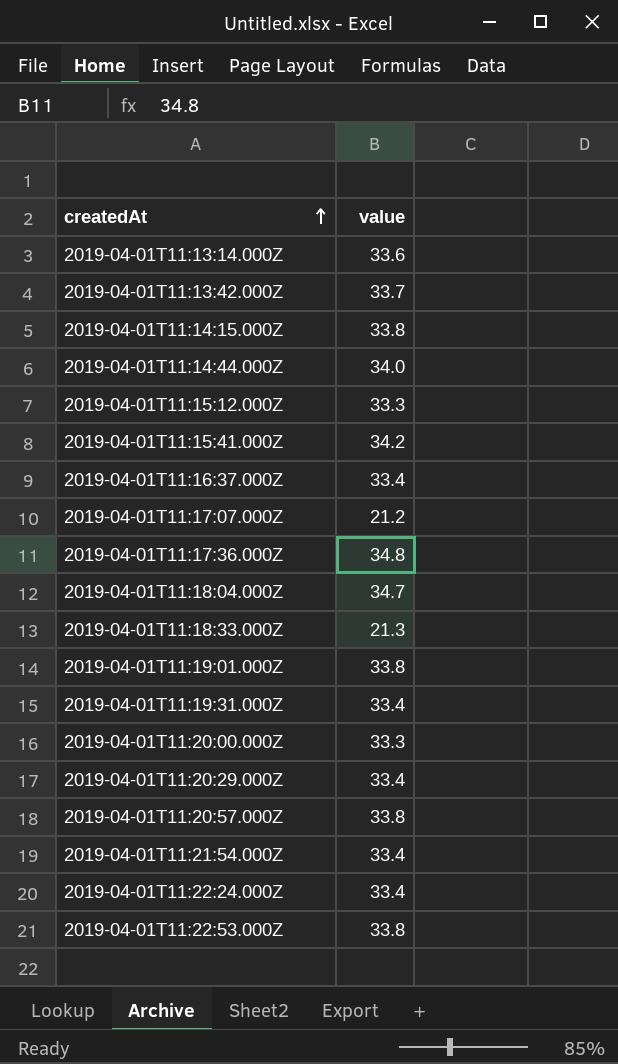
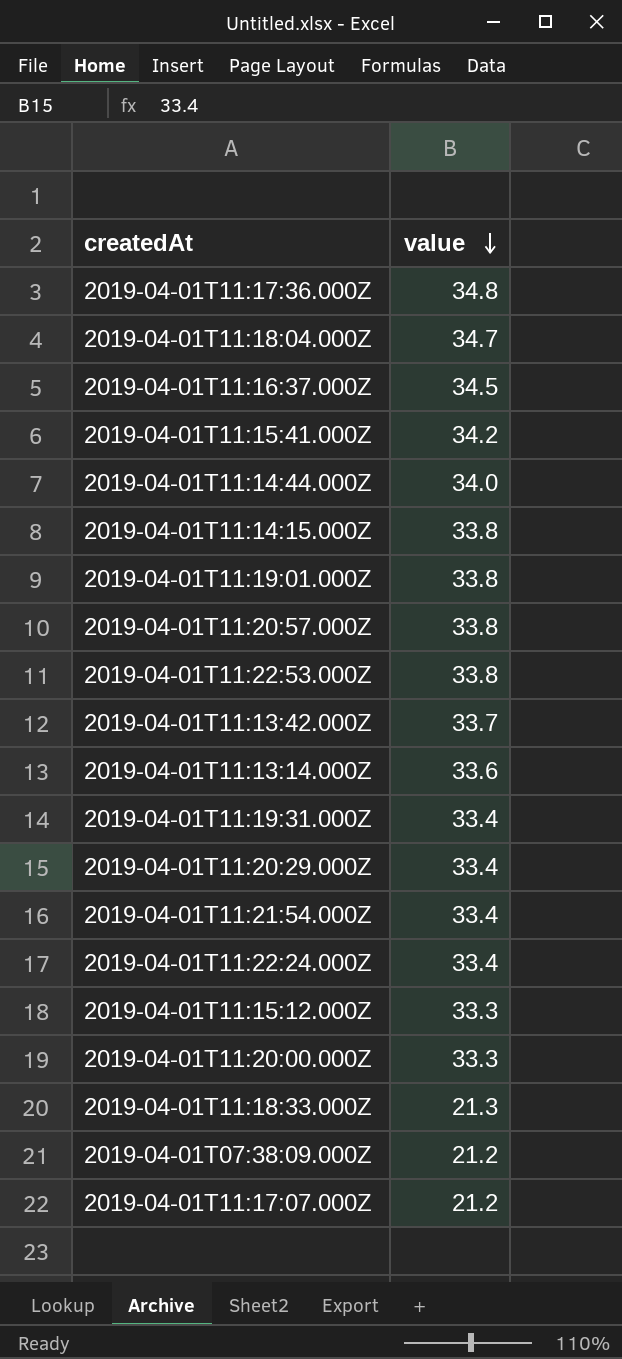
row order: createdAt ascending -> value descending
2019-04-01T11:16:37.000Z | value: 33.4 -> 34.5
row 2019-04-01T07:38:09.000Z: none -> 21.2

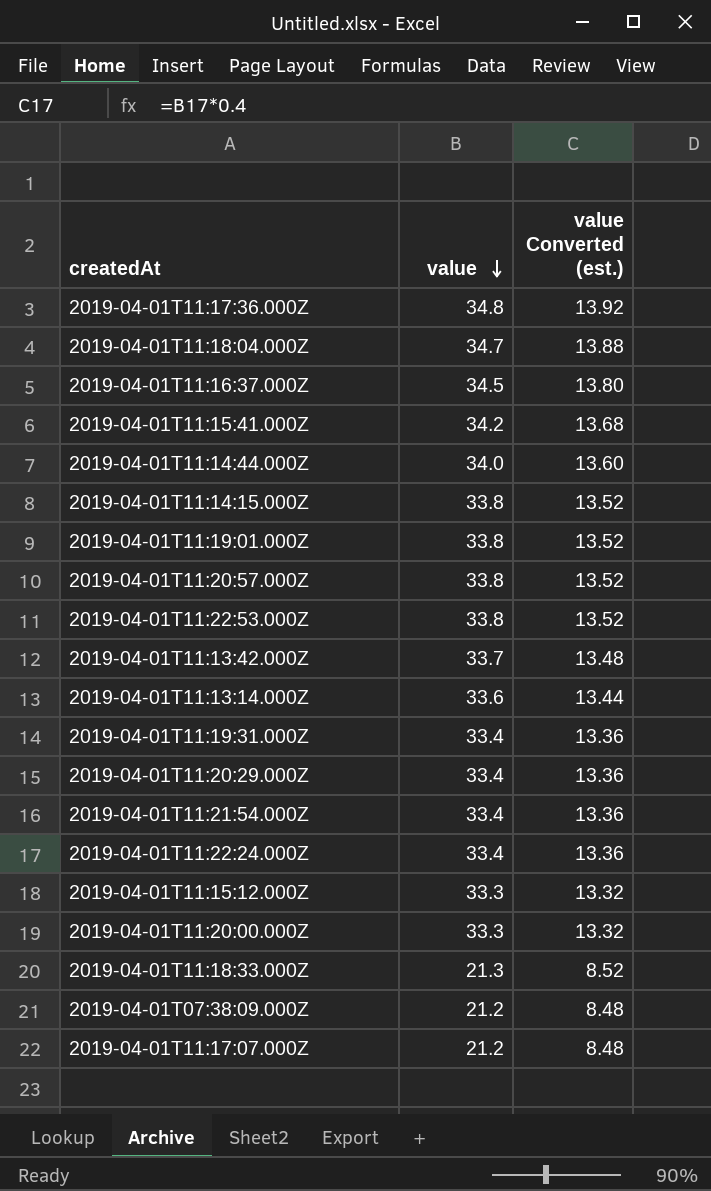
column value Converted (est.) | formula: none -> [value] * 0.4

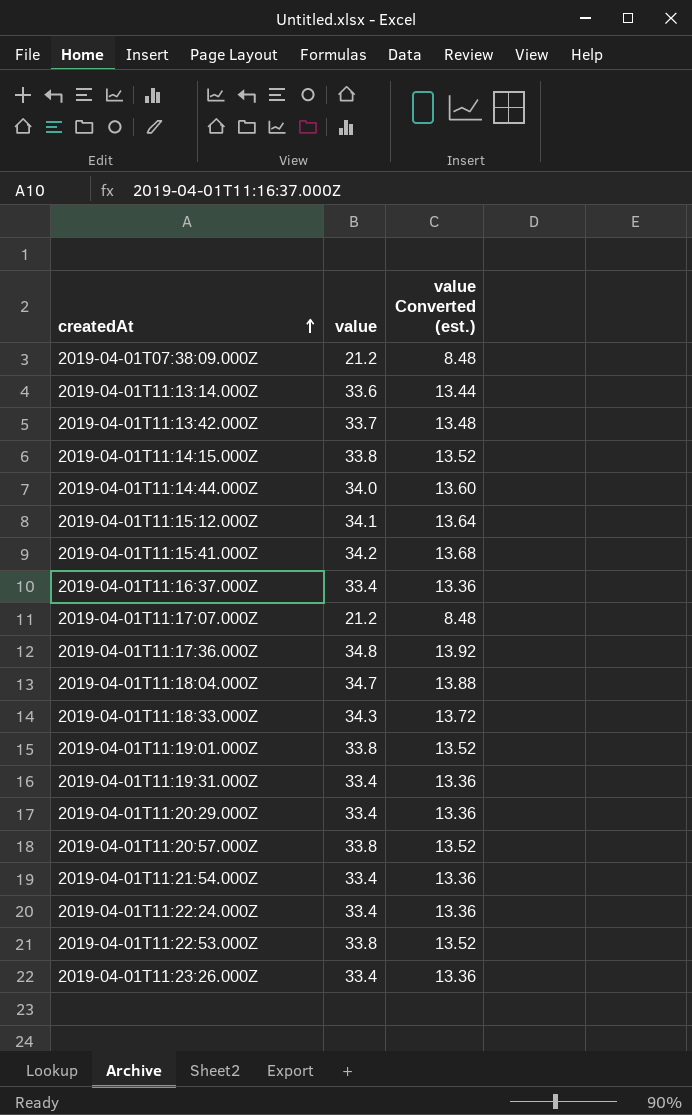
row order: value descending -> createdAt ascending
row 2019-04-01T11:20:00.000Z: 33.3 | 13.32 -> none
2019-04-01T11:15:12.000Z | value: 33.3 -> 34.1
2019-04-01T11:15:12.000Z | value Converted (est.): 13.32 -> 13.64
2019-04-01T11:16:37.000Z | value: 34.5 -> 33.4
2019-04-01T11:16:37.000Z | value Converted (est.): 13.80 -> 13.36
2019-04-01T11:18:33.000Z | value: 21.3 -> 34.3
2019-04-01T11:18:33.000Z | value Converted (est.): 8.52 -> 13.72
row 2019-04-01T11:23:26.000Z: none -> 33.4 | 13.36

